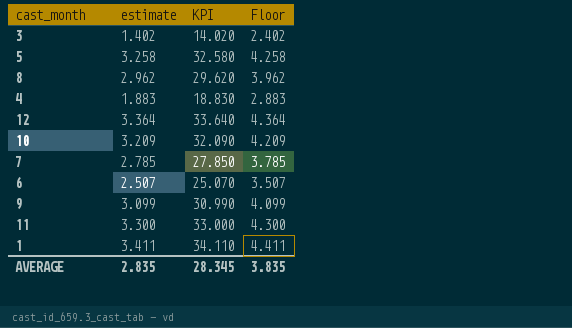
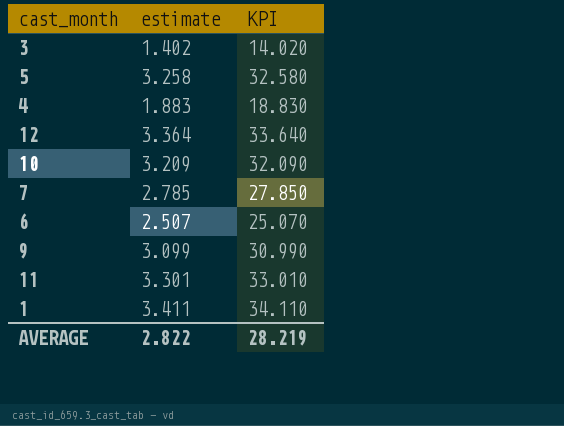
column Floor | formula: [estimate] + 1 -> none
row 8: 2.962 | 29.620 | 3.962 -> none
11 | estimate: 3.300 -> 3.301
11 | KPI: 33.000 -> 33.010
AVERAGE | estimate: 2.835 -> 2.822
AVERAGE | KPI: 28.345 -> 28.219

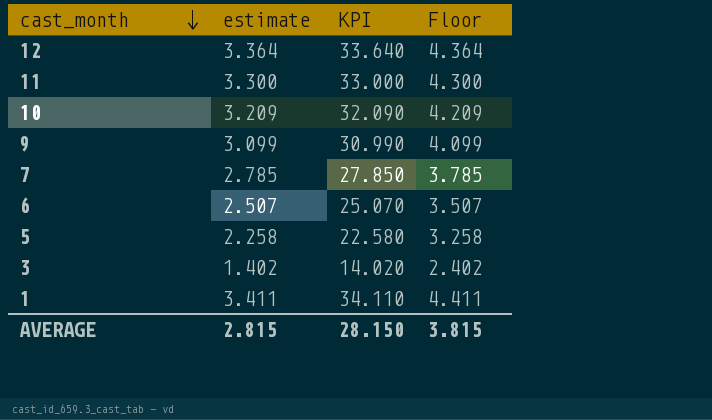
row order: none -> cast_month descending
column Floor | formula: none -> [estimate] + 1
row 4: 1.883 | 18.830 -> none
11 | estimate: 3.301 -> 3.300
11 | KPI: 33.010 -> 33.000
5 | estimate: 3.258 -> 2.258
5 | KPI: 32.580 -> 22.580
AVERAGE | estimate: 2.822 -> 2.815
AVERAGE | KPI: 28.219 -> 28.150

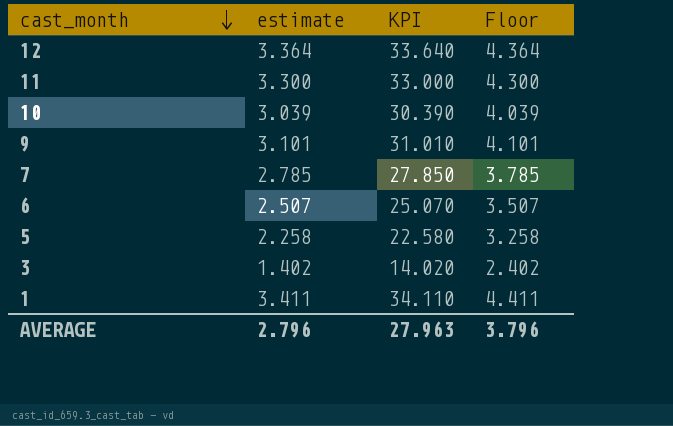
10 | estimate: 3.209 -> 3.039
10 | KPI: 32.090 -> 30.390
10 | Floor: 4.209 -> 4.039
9 | estimate: 3.099 -> 3.101
9 | KPI: 30.990 -> 31.010
9 | Floor: 4.099 -> 4.101
AVERAGE | estimate: 2.815 -> 2.796
AVERAGE | KPI: 28.150 -> 27.963
AVERAGE | Floor: 3.815 -> 3.796

